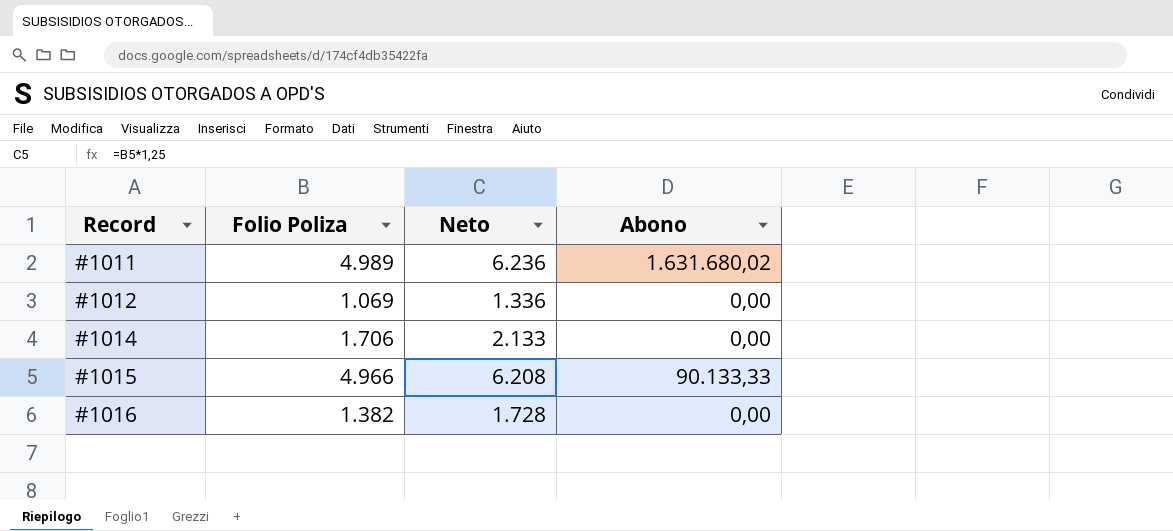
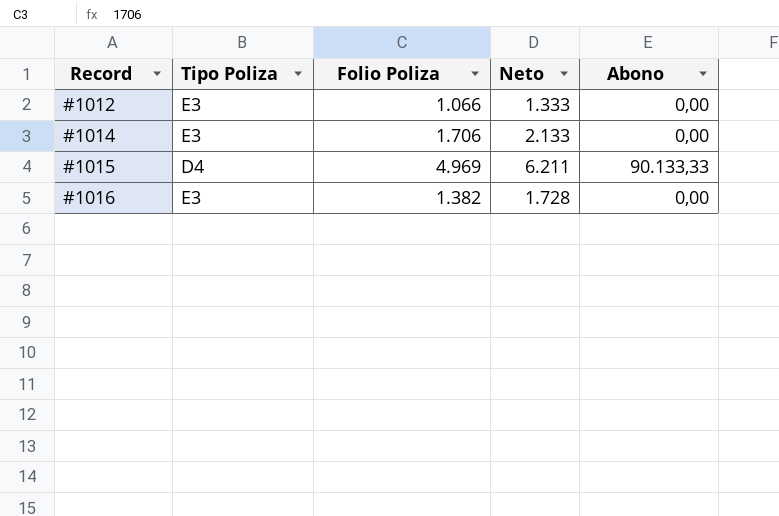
column Tipo Poliza | position: none -> 2
row #1011: 4.989 | 6.236 | 1.631.680,02 -> none
#1012 | Folio Poliza: 1.069 -> 1.066
#1012 | Neto: 1.336 -> 1.333
#1015 | Folio Poliza: 4.966 -> 4.969
#1015 | Neto: 6.208 -> 6.211

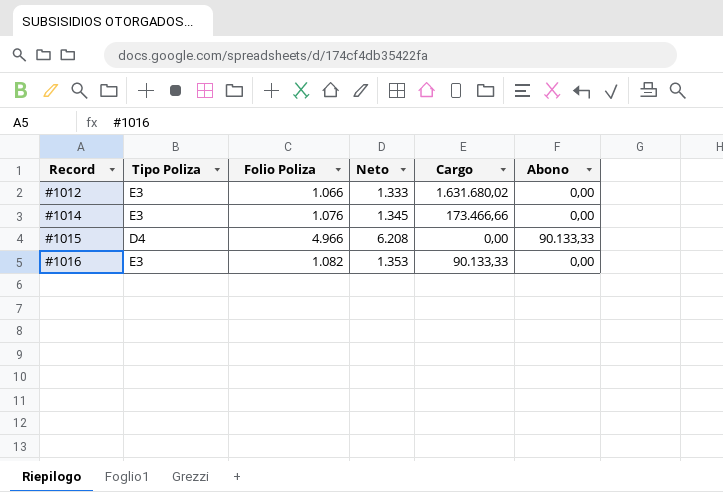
column Cargo | position: none -> 5
#1014 | Folio Poliza: 1.706 -> 1.076
#1014 | Neto: 2.133 -> 1.345
#1015 | Folio Poliza: 4.969 -> 4.966
#1015 | Neto: 6.211 -> 6.208
#1016 | Folio Poliza: 1.382 -> 1.082
#1016 | Neto: 1.728 -> 1.353

